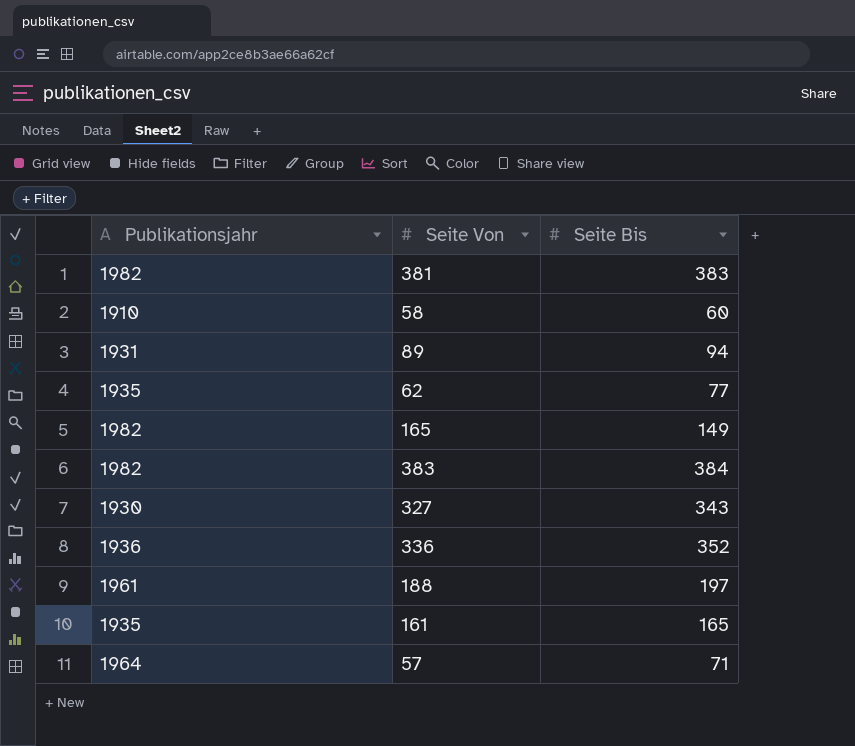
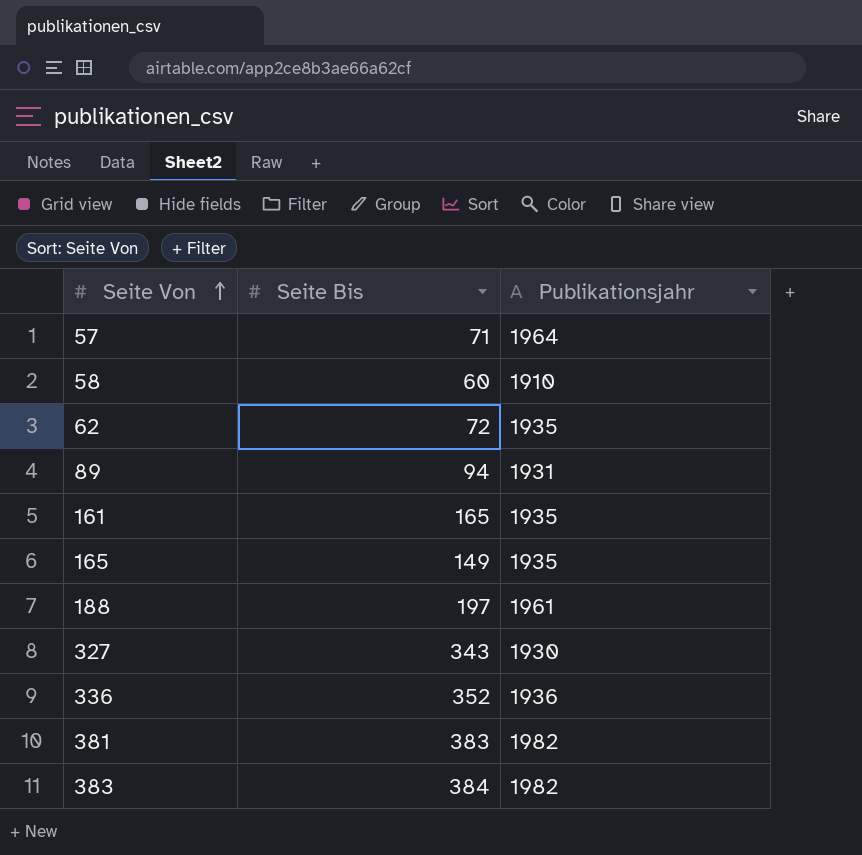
row order: none -> Seite Von ascending
column Publikationsjahr | position: 1 -> 3
62 | Seite Bis: 77 -> 72
165 | Publikationsjahr: 1982 -> 1935

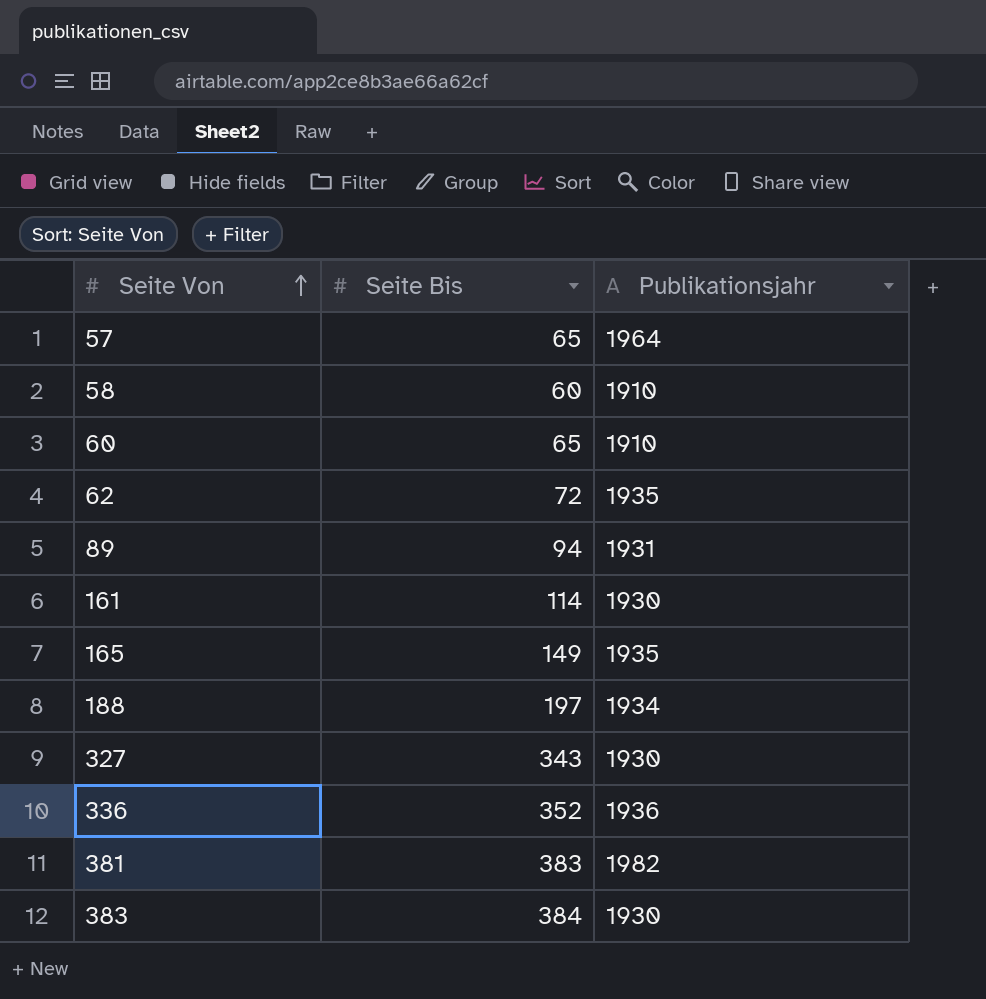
57 | Seite Bis: 71 -> 65
row 60: none -> 65 | 1910
161 | Seite Bis: 165 -> 114
161 | Publikationsjahr: 1935 -> 1930
188 | Publikationsjahr: 1961 -> 1934
383 | Publikationsjahr: 1982 -> 1930

